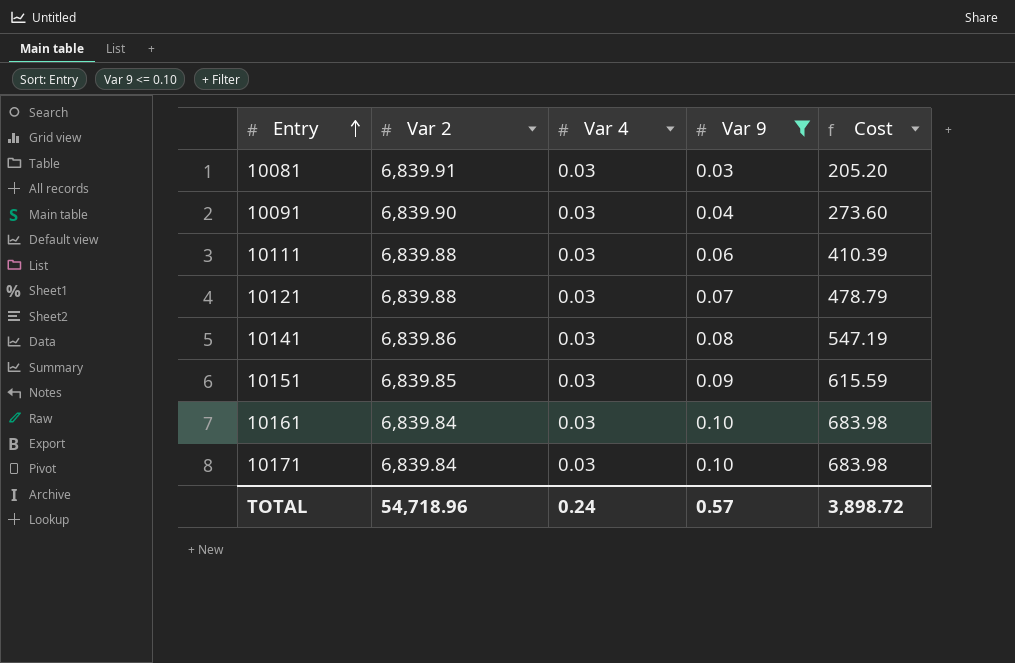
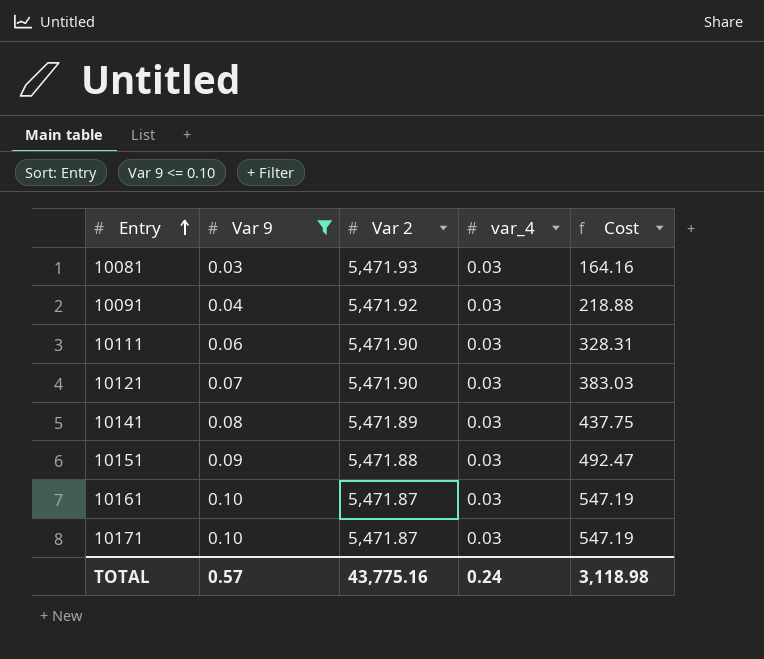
column Var 9 | position: 4 -> 2
column name: Var 4 -> var_4
10081 | Var 2: 6,839.91 -> 5,471.93
10081 | Cost: 205.20 -> 164.16
10091 | Var 2: 6,839.90 -> 5,471.92
10091 | Cost: 273.60 -> 218.88
10111 | Var 2: 6,839.88 -> 5,471.90
10111 | Cost: 410.39 -> 328.31
10121 | Var 2: 6,839.88 -> 5,471.90
10121 | Cost: 478.79 -> 383.03
10141 | Var 2: 6,839.86 -> 5,471.89
10141 | Cost: 547.19 -> 437.75
10151 | Var 2: 6,839.85 -> 5,471.88
10151 | Cost: 615.59 -> 492.47
10161 | Var 2: 6,839.84 -> 5,471.87
10161 | Cost: 683.98 -> 547.19
10171 | Var 2: 6,839.84 -> 5,471.87
10171 | Cost: 683.98 -> 547.19
TOTAL | Var 2: 54,718.96 -> 43,775.16
TOTAL | Cost: 3,898.72 -> 3,118.98

